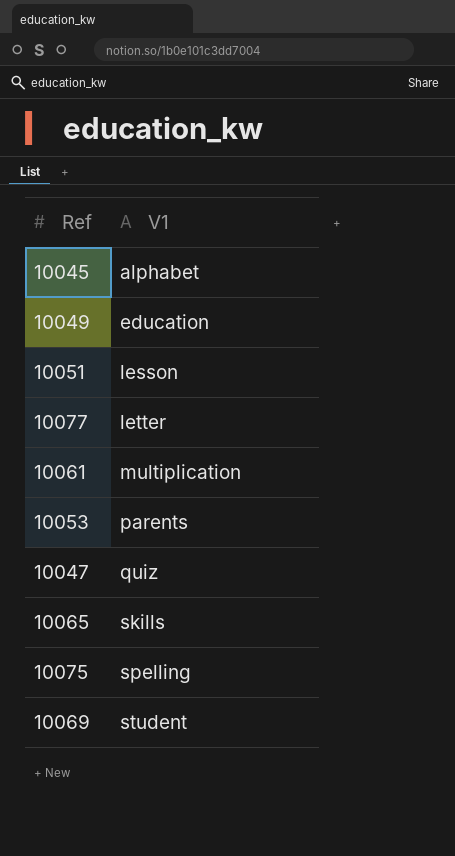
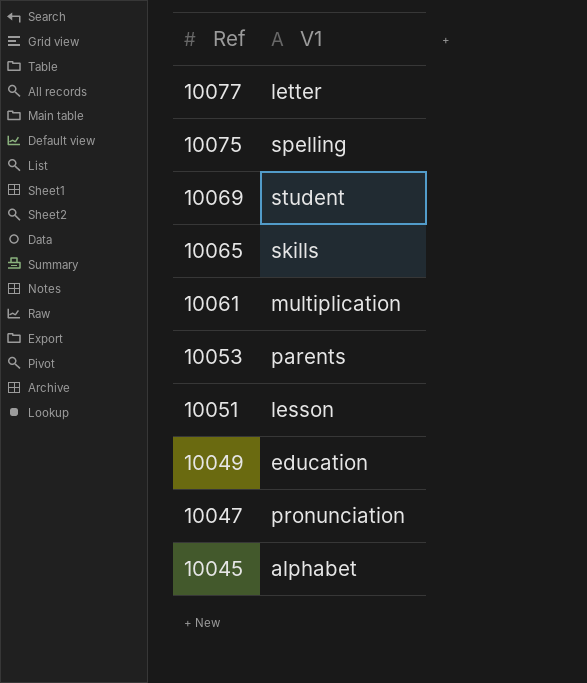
row order: V1 ascending -> Ref descending
10047 | V1: quiz -> pronunciation

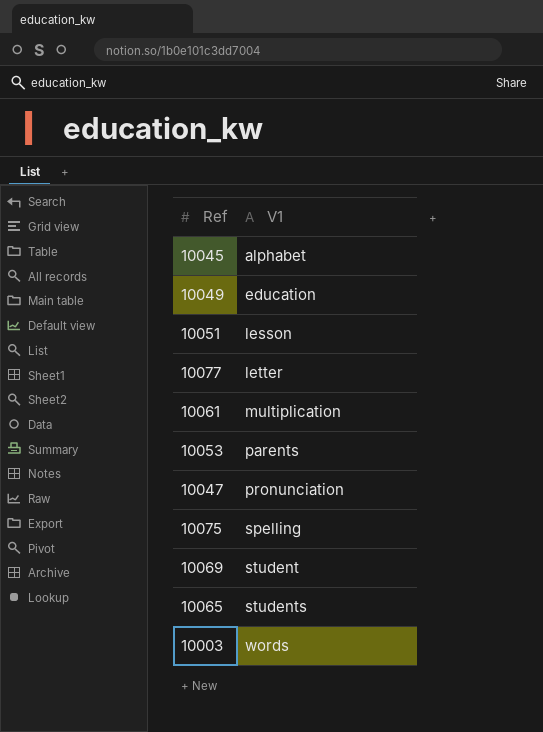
row order: Ref descending -> V1 ascending
10065 | V1: skills -> students
row 10003: none -> words

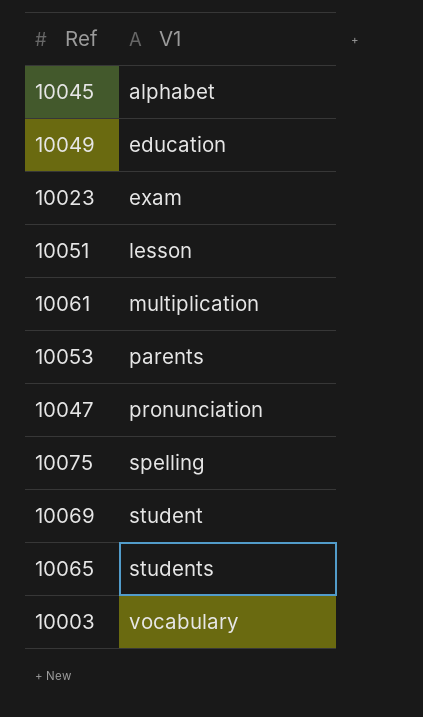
row 10077: letter -> none
row 10023: none -> exam
10003 | V1: words -> vocabulary

